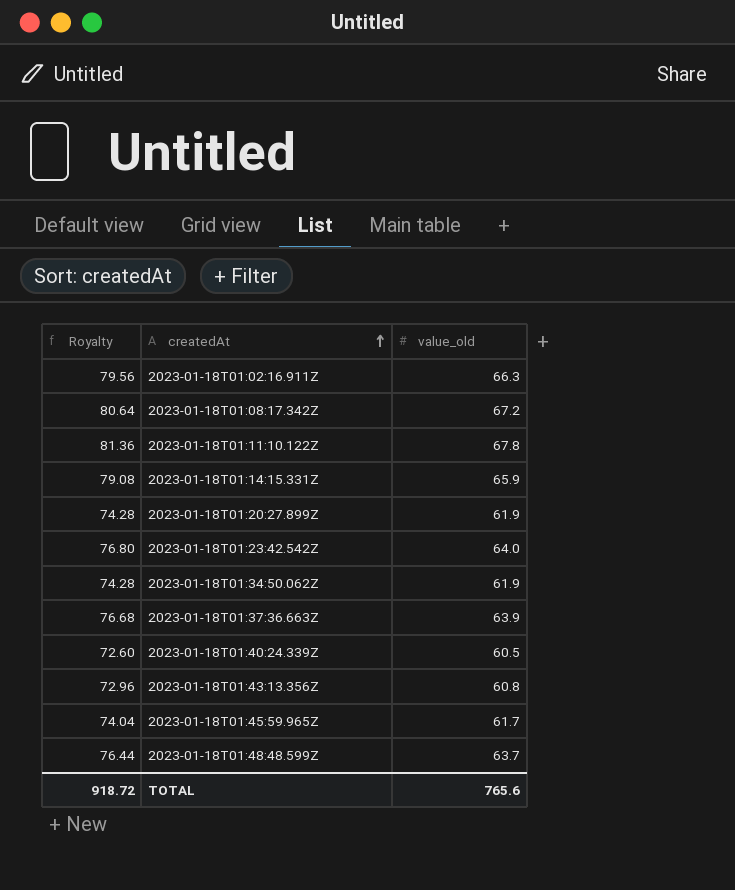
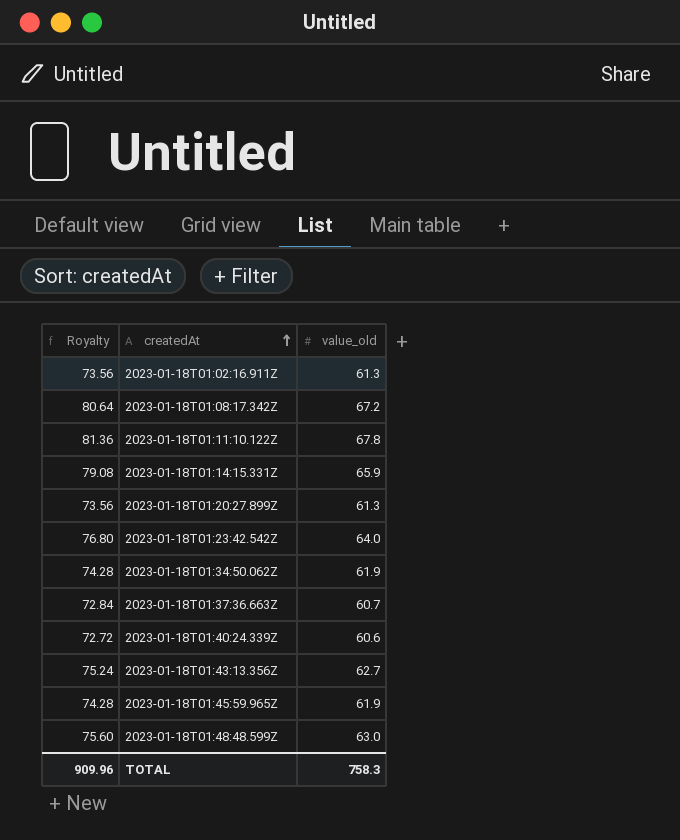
2023-01-18T01:02:16.911Z | Royalty: 79.56 -> 73.56
2023-01-18T01:02:16.911Z | value_old: 66.3 -> 61.3
2023-01-18T01:20:27.899Z | Royalty: 74.28 -> 73.56
2023-01-18T01:20:27.899Z | value_old: 61.9 -> 61.3
2023-01-18T01:37:36.663Z | Royalty: 76.68 -> 72.84
2023-01-18T01:37:36.663Z | value_old: 63.9 -> 60.7
2023-01-18T01:40:24.339Z | Royalty: 72.60 -> 72.72
2023-01-18T01:40:24.339Z | value_old: 60.5 -> 60.6
2023-01-18T01:43:13.356Z | Royalty: 72.96 -> 75.24
2023-01-18T01:43:13.356Z | value_old: 60.8 -> 62.7
2023-01-18T01:45:59.965Z | Royalty: 74.04 -> 74.28
2023-01-18T01:45:59.965Z | value_old: 61.7 -> 61.9
2023-01-18T01:48:48.599Z | Royalty: 76.44 -> 75.60
2023-01-18T01:48:48.599Z | value_old: 63.7 -> 63.0
TOTAL | Royalty: 918.72 -> 909.96
TOTAL | value_old: 765.6 -> 758.3

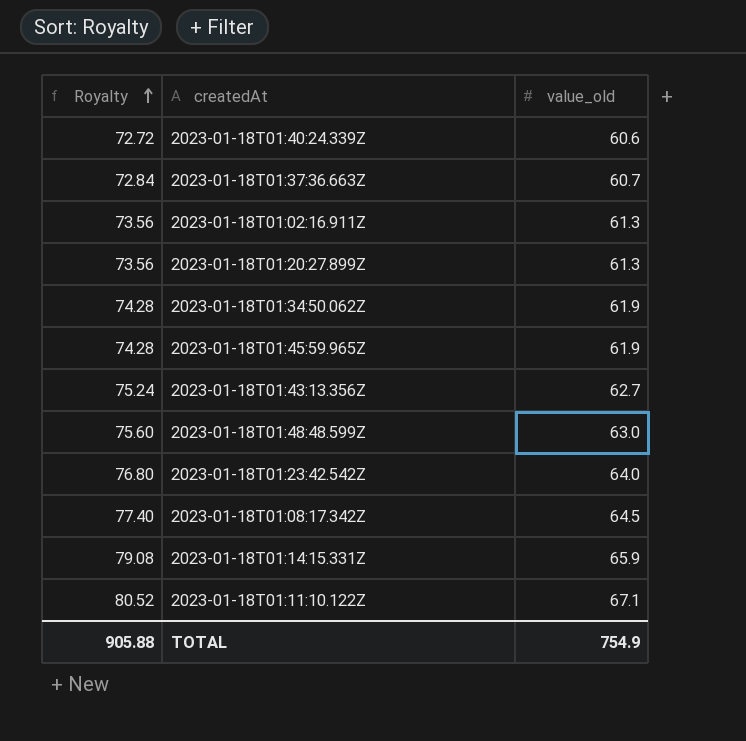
row order: createdAt ascending -> Royalty ascending
2023-01-18T01:08:17.342Z | Royalty: 80.64 -> 77.40
2023-01-18T01:08:17.342Z | value_old: 67.2 -> 64.5
2023-01-18T01:11:10.122Z | Royalty: 81.36 -> 80.52
2023-01-18T01:11:10.122Z | value_old: 67.8 -> 67.1
TOTAL | Royalty: 909.96 -> 905.88
TOTAL | value_old: 758.3 -> 754.9

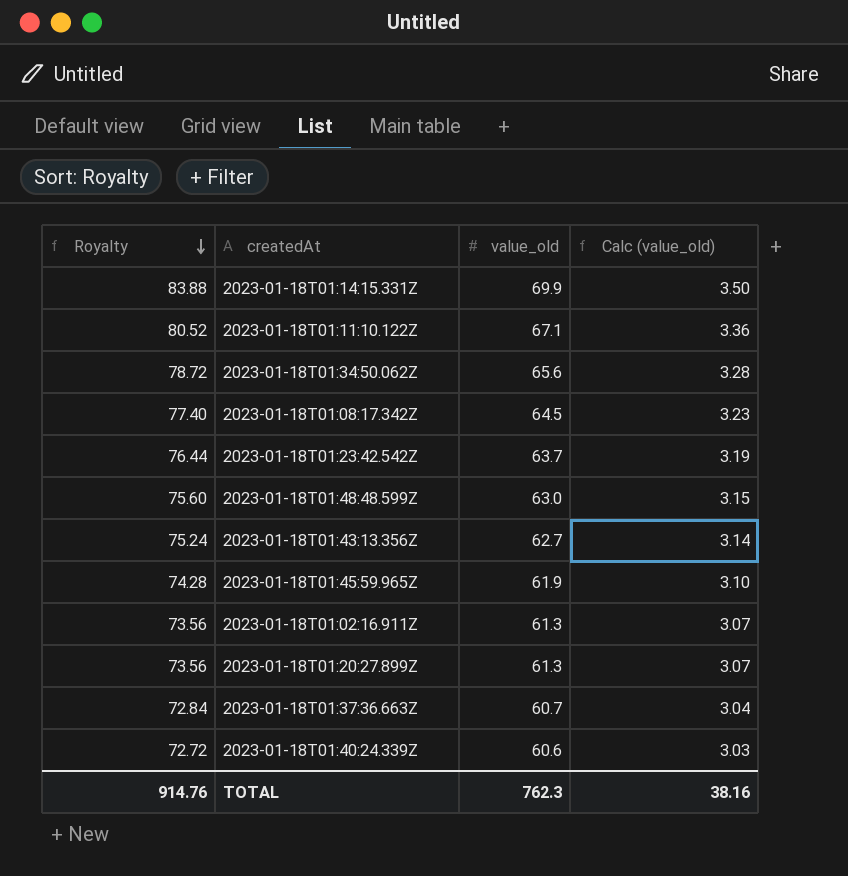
row order: Royalty ascending -> Royalty descending
column Calc (value_old) | formula: none -> [value_old] * 0.05
2023-01-18T01:14:15.331Z | Royalty: 79.08 -> 83.88
2023-01-18T01:14:15.331Z | value_old: 65.9 -> 69.9
2023-01-18T01:34:50.062Z | Royalty: 74.28 -> 78.72
2023-01-18T01:34:50.062Z | value_old: 61.9 -> 65.6
2023-01-18T01:23:42.542Z | Royalty: 76.80 -> 76.44
2023-01-18T01:23:42.542Z | value_old: 64.0 -> 63.7
TOTAL | Royalty: 905.88 -> 914.76
TOTAL | value_old: 754.9 -> 762.3

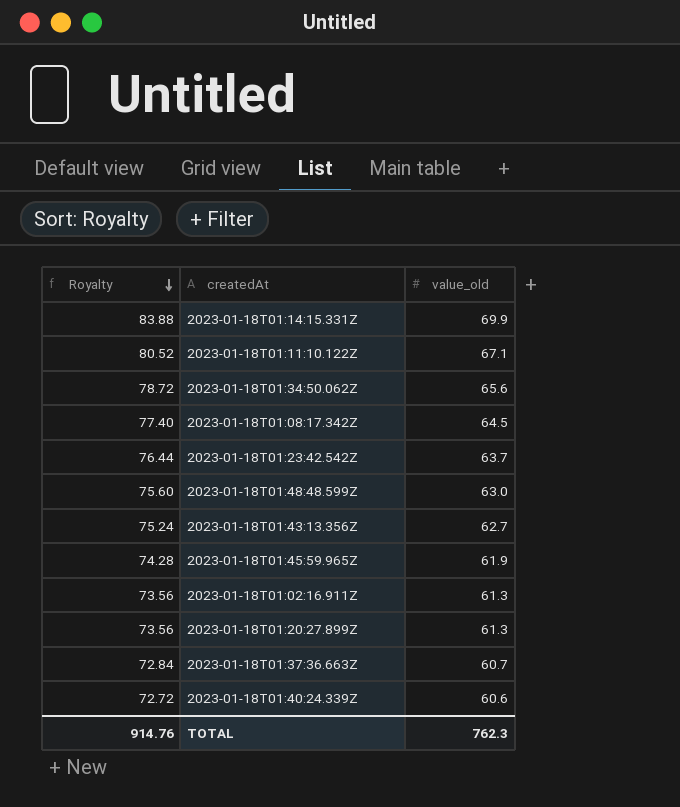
column Calc (value_old) | formula: [value_old] * 0.05 -> none

